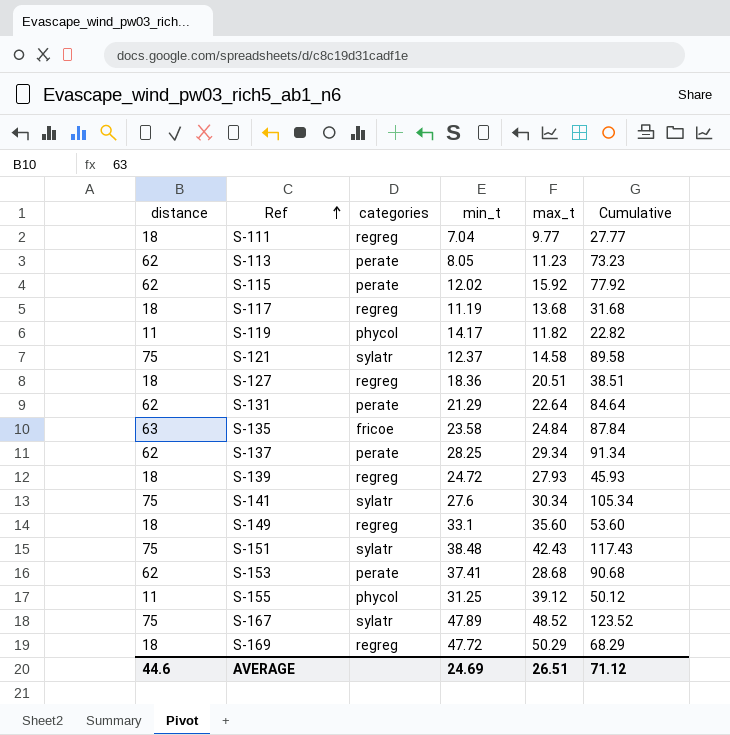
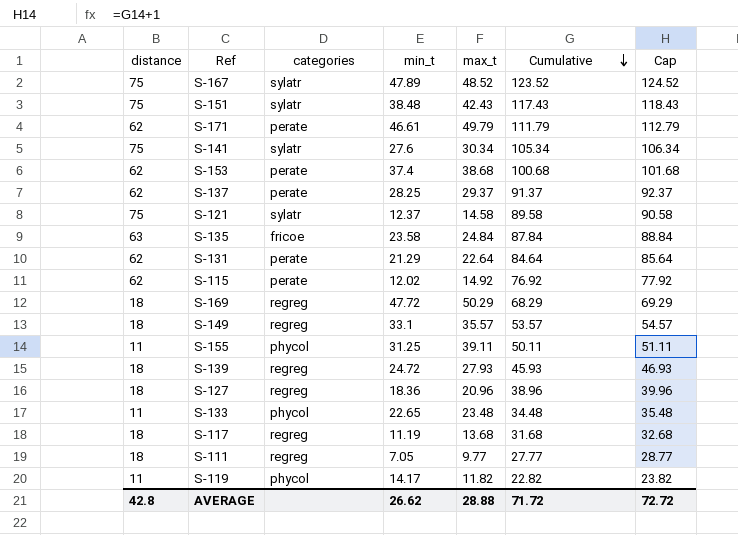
row order: Ref ascending -> Cumulative descending
column Cap | formula: none -> [Cumulative] + 1
row S-113: 62 | perate | 8.05 | 11.23 | 73.23 -> none
row S-171: none -> 62 | perate | 46.61 | 49.79 | 111.79 | 112.79
S-153 | min_t: 37.41 -> 37.4
S-153 | max_t: 28.68 -> 38.68
S-153 | Cumulative: 90.68 -> 100.68
S-137 | max_t: 29.34 -> 29.37
S-137 | Cumulative: 91.34 -> 91.37
S-115 | max_t: 15.92 -> 14.92
S-115 | Cumulative: 77.92 -> 76.92
S-149 | max_t: 35.60 -> 35.57
S-149 | Cumulative: 53.60 -> 53.57
S-155 | max_t: 39.12 -> 39.11
S-155 | Cumulative: 50.12 -> 50.11
S-127 | max_t: 20.51 -> 20.96
S-127 | Cumulative: 38.51 -> 38.96
row S-133: none -> 11 | phycol | 22.65 | 23.48 | 34.48 | 35.48
S-111 | min_t: 7.04 -> 7.05
AVERAGE | distance: 44.6 -> 42.8
AVERAGE | min_t: 24.69 -> 26.62
AVERAGE | max_t: 26.51 -> 28.88
AVERAGE | Cumulative: 71.12 -> 71.72

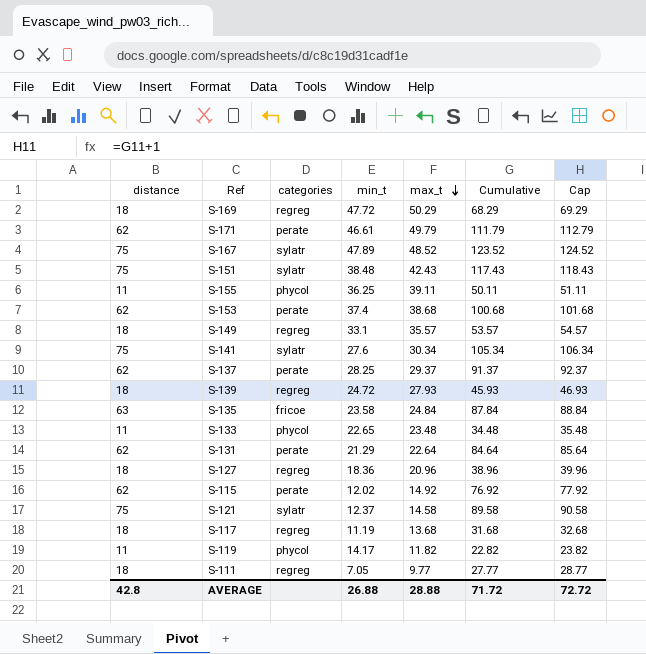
row order: Cumulative descending -> max_t descending
S-155 | min_t: 31.25 -> 36.25
AVERAGE | min_t: 26.62 -> 26.88

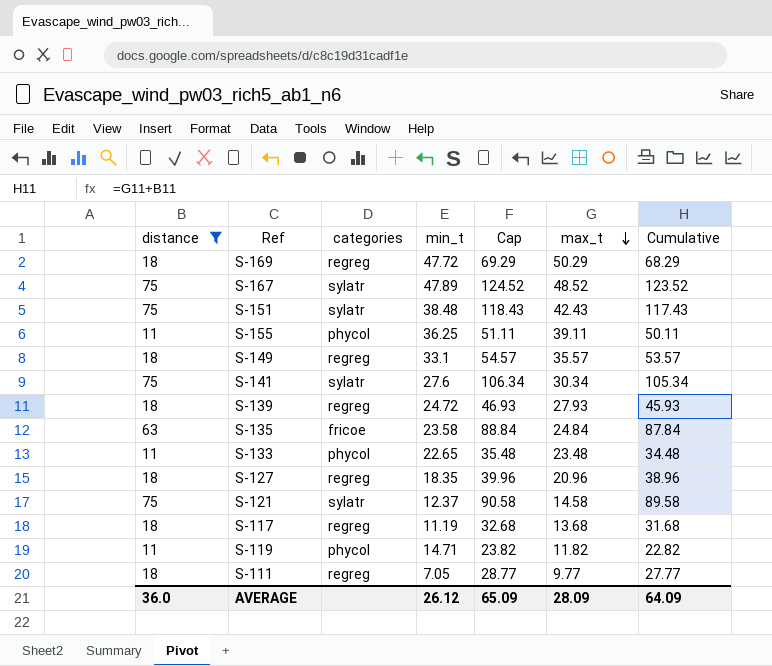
filter: none -> distance != 62
column Cap | position: 7 -> 5
S-127 | min_t: 18.36 -> 18.35
S-119 | min_t: 14.17 -> 14.71
AVERAGE | distance: 42.8 -> 36.0
AVERAGE | min_t: 26.88 -> 26.12
AVERAGE | Cap: 72.72 -> 65.09
AVERAGE | max_t: 28.88 -> 28.09
AVERAGE | Cumulative: 71.72 -> 64.09

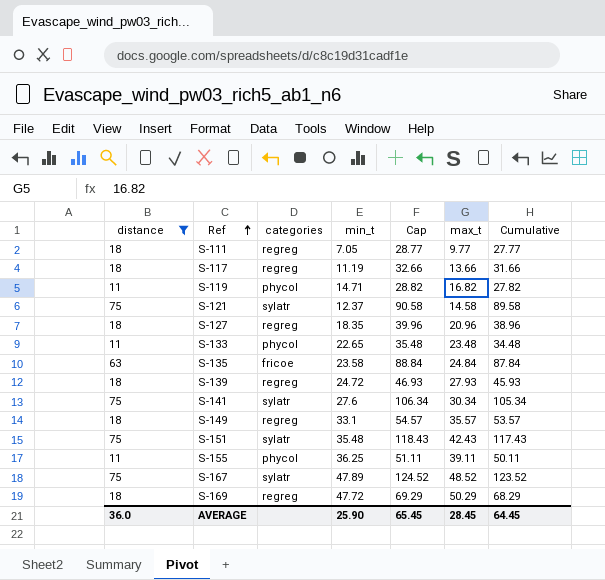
row order: max_t descending -> Ref ascending
S-117 | Cap: 32.68 -> 32.66
S-117 | max_t: 13.68 -> 13.66
S-117 | Cumulative: 31.68 -> 31.66
S-119 | Cap: 23.82 -> 28.82
S-119 | max_t: 11.82 -> 16.82
S-119 | Cumulative: 22.82 -> 27.82
S-151 | min_t: 38.48 -> 35.48
AVERAGE | min_t: 26.12 -> 25.90
AVERAGE | Cap: 65.09 -> 65.45
AVERAGE | max_t: 28.09 -> 28.45
AVERAGE | Cumulative: 64.09 -> 64.45

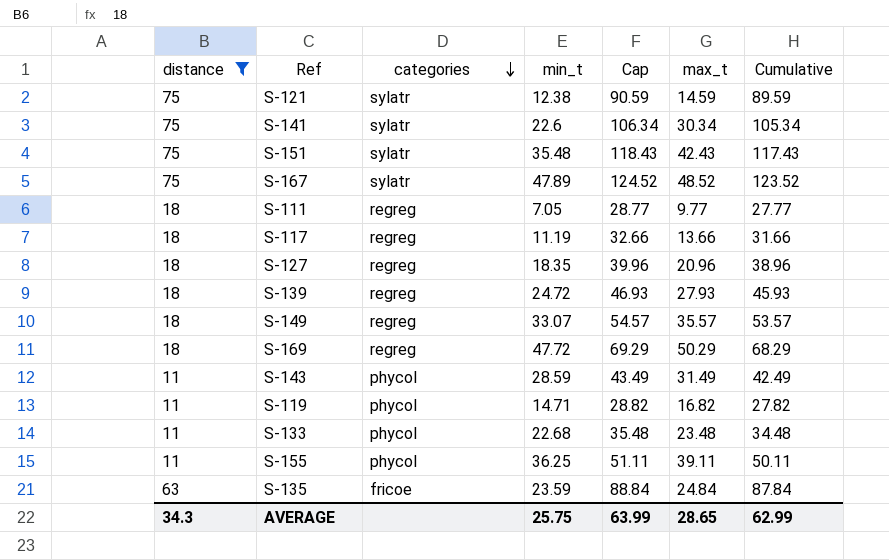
row order: Ref ascending -> categories descending
S-121 | min_t: 12.37 -> 12.38
S-121 | Cap: 90.58 -> 90.59
S-121 | max_t: 14.58 -> 14.59
S-121 | Cumulative: 89.58 -> 89.59
S-141 | min_t: 27.6 -> 22.6
S-149 | min_t: 33.1 -> 33.07
row S-143: none -> 11 | phycol | 28.59 | 43.49 | 31.49 | 42.49
S-133 | min_t: 22.65 -> 22.68
S-135 | min_t: 23.58 -> 23.59
AVERAGE | distance: 36.0 -> 34.3
AVERAGE | min_t: 25.90 -> 25.75
AVERAGE | Cap: 65.45 -> 63.99
AVERAGE | max_t: 28.45 -> 28.65
AVERAGE | Cumulative: 64.45 -> 62.99

